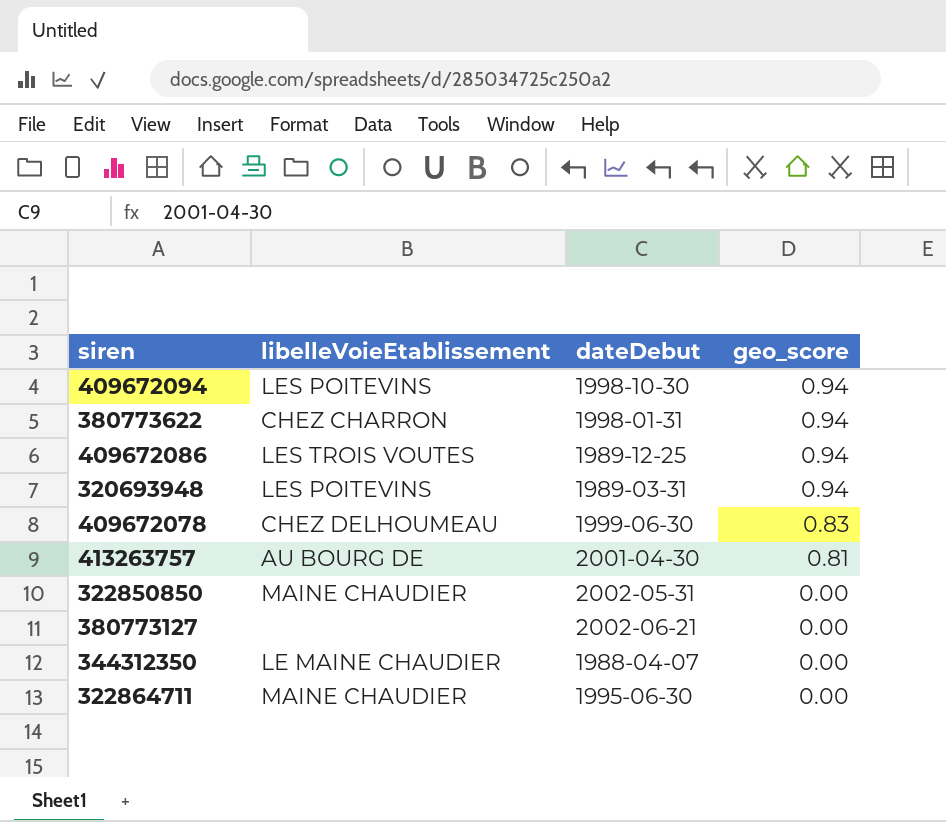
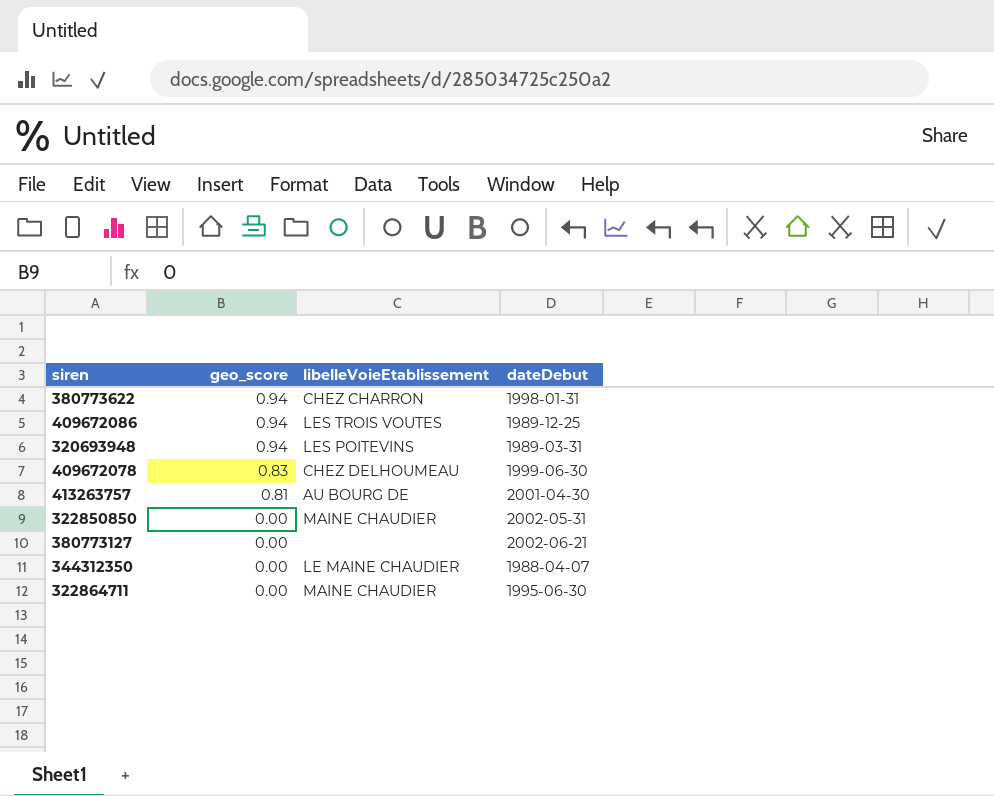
column geo_score | position: 4 -> 2
row 409672094: LES POITEVINS | 1998-10-30 | 0.94 -> none

